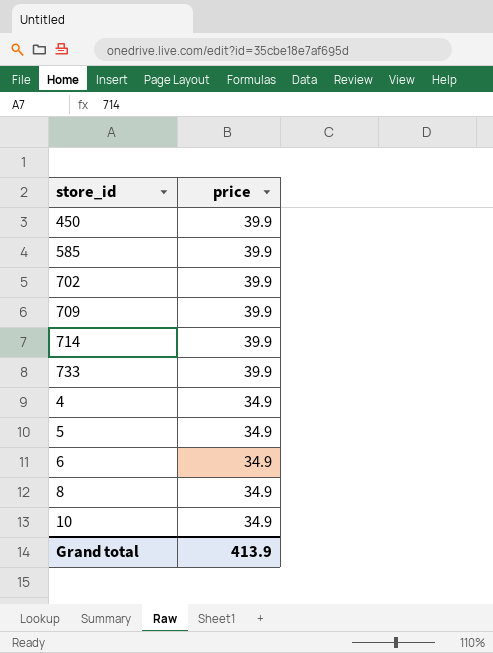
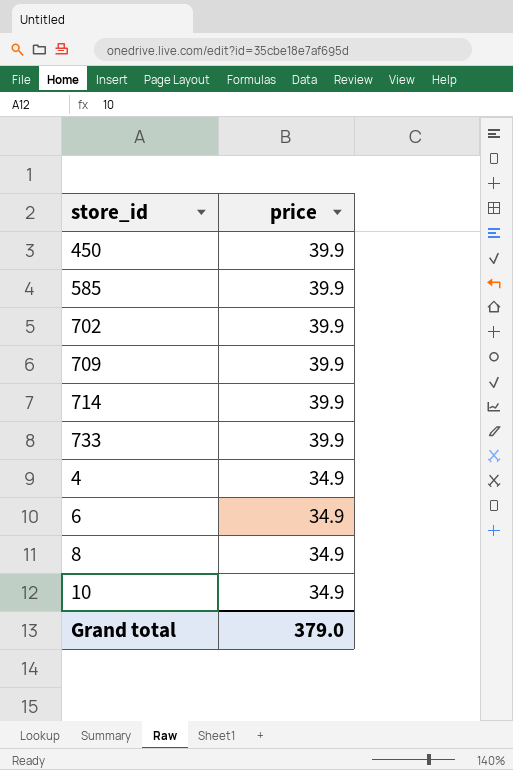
row 5: 34.9 -> none
Grand total | price: 413.9 -> 379.0

